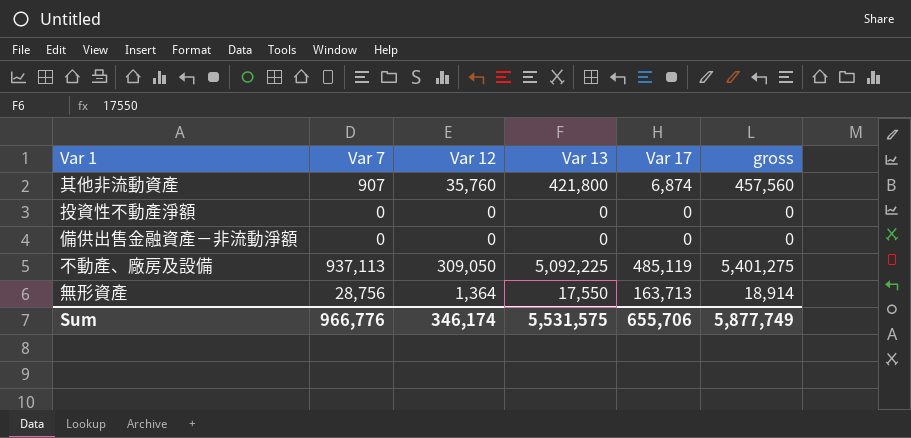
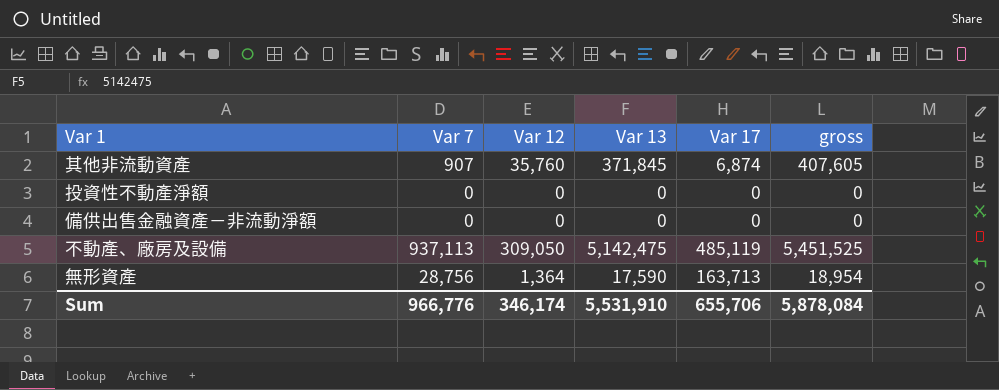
其他非流動資產 | Var 13: 421,800 -> 371,845
其他非流動資產 | gross: 457,560 -> 407,605
不動產、廠房及設備 | Var 13: 5,092,225 -> 5,142,475
不動產、廠房及設備 | gross: 5,401,275 -> 5,451,525
無形資產 | Var 13: 17,550 -> 17,590
無形資產 | gross: 18,914 -> 18,954
Sum | Var 13: 5,531,575 -> 5,531,910
Sum | gross: 5,877,749 -> 5,878,084

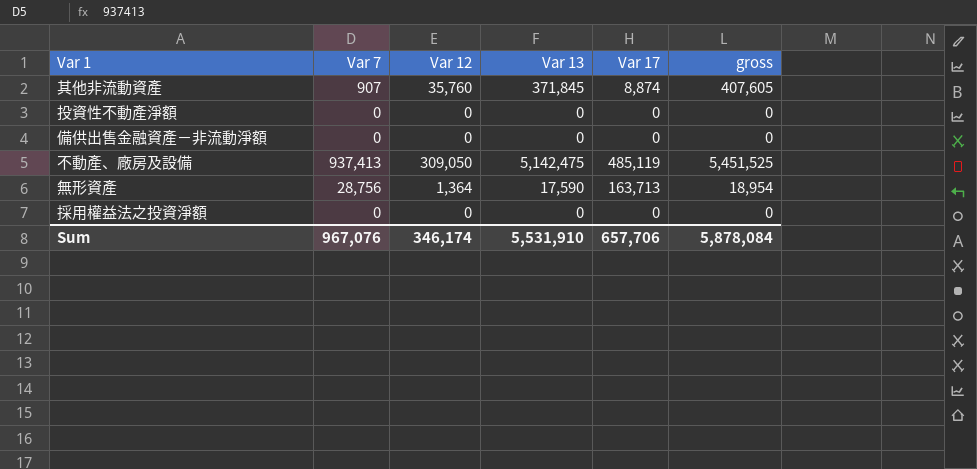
其他非流動資產 | Var 17: 6,874 -> 8,874
不動產、廠房及設備 | Var 7: 937,113 -> 937,413
row 採用權益法之投資淨額: none -> 0 | 0 | 0 | 0 | 0
Sum | Var 7: 966,776 -> 967,076
Sum | Var 17: 655,706 -> 657,706

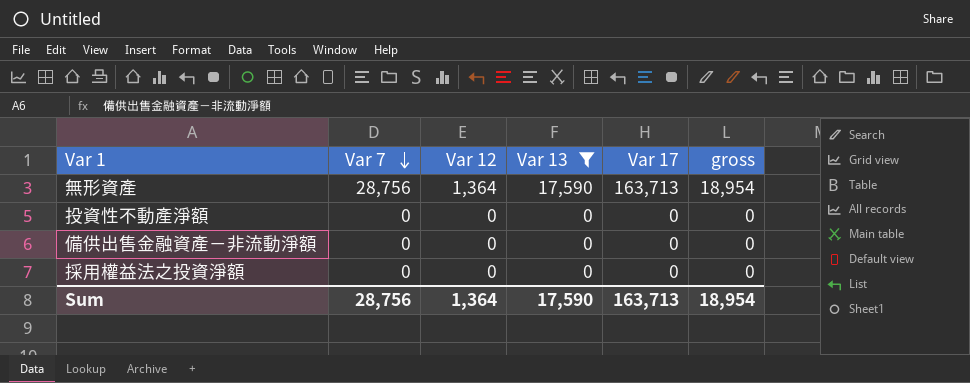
filter: none -> Var 13 <= 17,590
row order: none -> Var 7 descending
Sum | Var 7: 967,076 -> 28,756
Sum | Var 12: 346,174 -> 1,364
Sum | Var 13: 5,531,910 -> 17,590
Sum | Var 17: 657,706 -> 163,713
Sum | gross: 5,878,084 -> 18,954

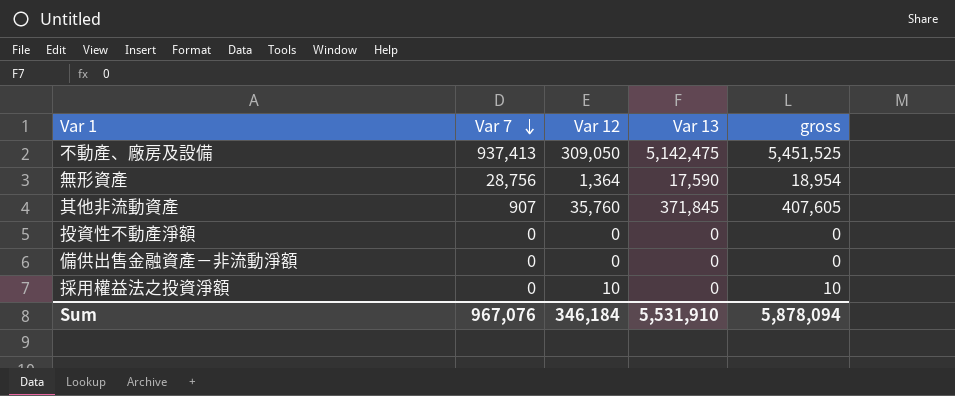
filter: Var 13 <= 17,590 -> none
column Var 17 | position: 5 -> none
採用權益法之投資淨額 | Var 12: 0 -> 10
採用權益法之投資淨額 | gross: 0 -> 10
Sum | Var 7: 28,756 -> 967,076
Sum | Var 12: 1,364 -> 346,184
Sum | Var 13: 17,590 -> 5,531,910
Sum | gross: 18,954 -> 5,878,094

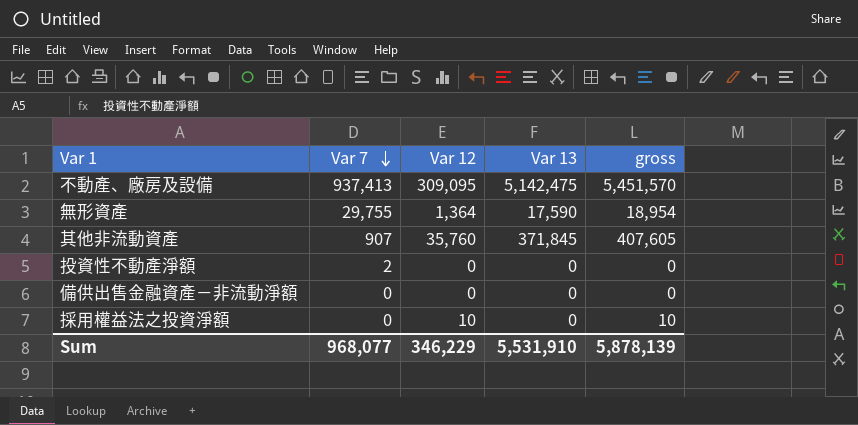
不動產、廠房及設備 | Var 12: 309,050 -> 309,095
不動產、廠房及設備 | gross: 5,451,525 -> 5,451,570
無形資產 | Var 7: 28,756 -> 29,755
投資性不動產淨額 | Var 7: 0 -> 2
Sum | Var 7: 967,076 -> 968,077
Sum | Var 12: 346,184 -> 346,229
Sum | gross: 5,878,094 -> 5,878,139

